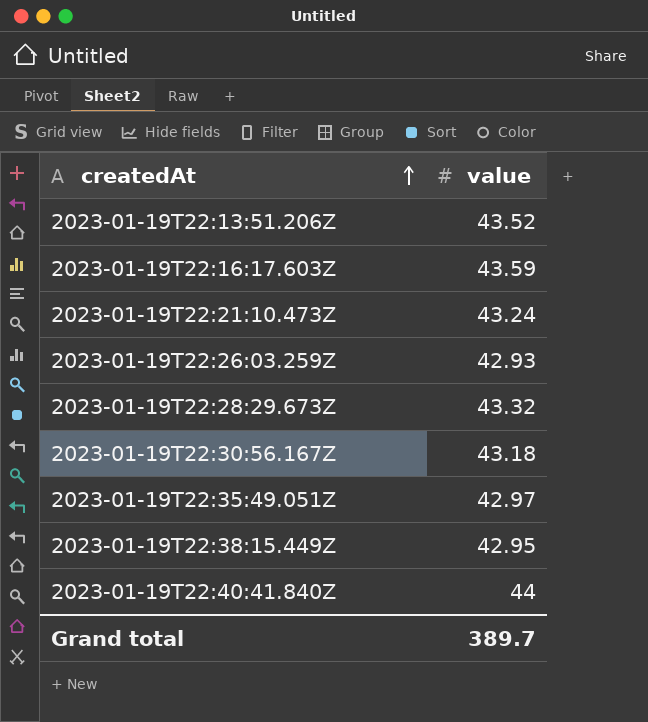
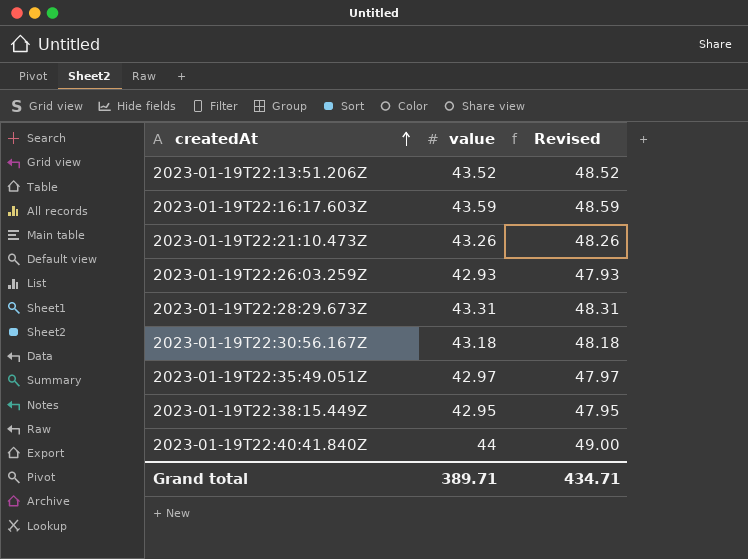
column Revised | formula: none -> [value] + 5
2023-01-19T22:21:10.473Z | value: 43.24 -> 43.26
2023-01-19T22:28:29.673Z | value: 43.32 -> 43.31
Grand total | value: 389.7 -> 389.71

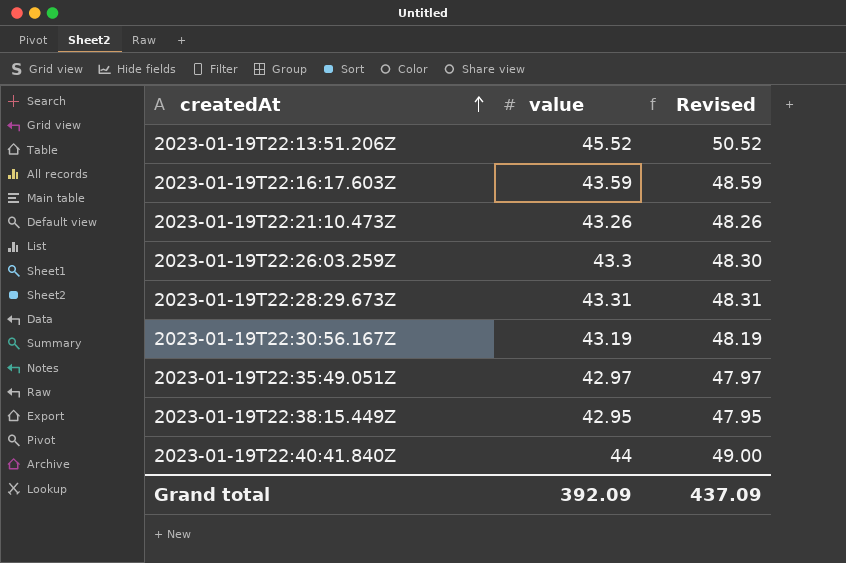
2023-01-19T22:13:51.206Z | value: 43.52 -> 45.52
2023-01-19T22:13:51.206Z | Revised: 48.52 -> 50.52
2023-01-19T22:26:03.259Z | value: 42.93 -> 43.3
2023-01-19T22:26:03.259Z | Revised: 47.93 -> 48.30
2023-01-19T22:30:56.167Z | value: 43.18 -> 43.19
2023-01-19T22:30:56.167Z | Revised: 48.18 -> 48.19
Grand total | value: 389.71 -> 392.09
Grand total | Revised: 434.71 -> 437.09

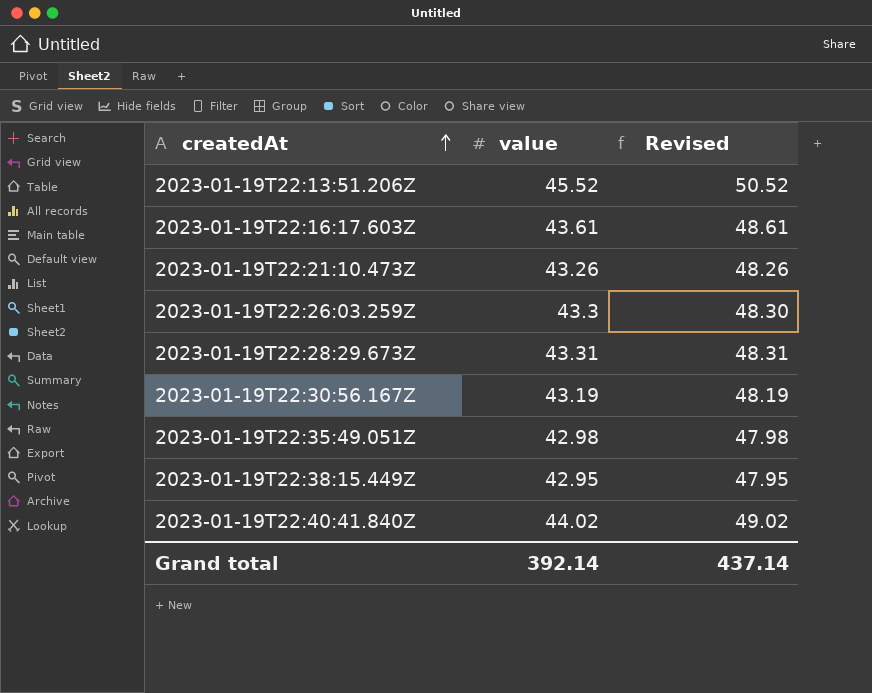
2023-01-19T22:16:17.603Z | value: 43.59 -> 43.61
2023-01-19T22:16:17.603Z | Revised: 48.59 -> 48.61
2023-01-19T22:35:49.051Z | value: 42.97 -> 42.98
2023-01-19T22:35:49.051Z | Revised: 47.97 -> 47.98
2023-01-19T22:40:41.840Z | value: 44 -> 44.02
2023-01-19T22:40:41.840Z | Revised: 49.00 -> 49.02
Grand total | value: 392.09 -> 392.14
Grand total | Revised: 437.09 -> 437.14

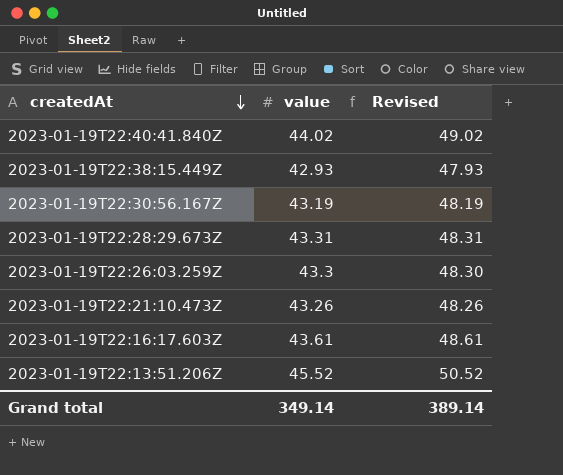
row order: createdAt ascending -> createdAt descending
row 2023-01-19T22:35:49.051Z: 42.98 | 47.98 -> none
2023-01-19T22:38:15.449Z | value: 42.95 -> 42.93
2023-01-19T22:38:15.449Z | Revised: 47.95 -> 47.93
Grand total | value: 392.14 -> 349.14
Grand total | Revised: 437.14 -> 389.14

